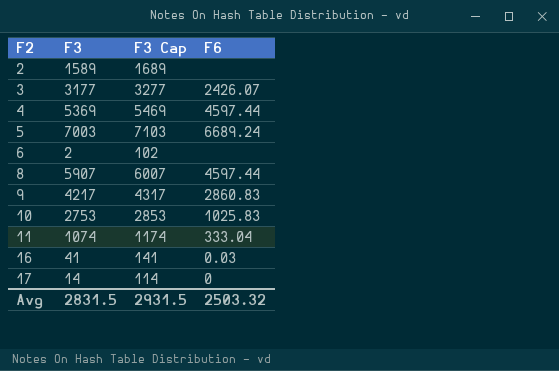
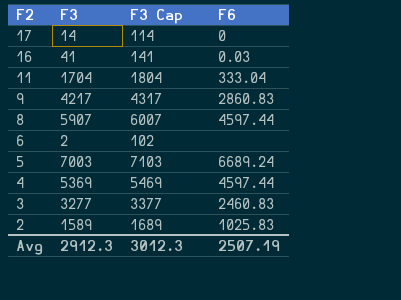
row order: F2 ascending -> F2 descending
row 10: 2753 | 2853 | 1025.83 -> none
11 | F3: 1074 -> 1704
11 | F3 Cap: 1174 -> 1804
3 | F3: 3177 -> 3277
3 | F3 Cap: 3277 -> 3377
3 | F6: 2426.07 -> 2460.83
2 | F6: none -> 1025.83
Avg | F3: 2831.5 -> 2912.3
Avg | F3 Cap: 2931.5 -> 3012.3
Avg | F6: 2503.32 -> 2507.19

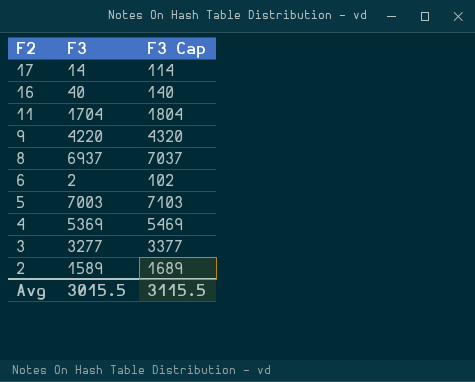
column F6 | position: 4 -> none
16 | F3: 41 -> 40
16 | F3 Cap: 141 -> 140
9 | F3: 4217 -> 4220
9 | F3 Cap: 4317 -> 4320
8 | F3: 5907 -> 6937
8 | F3 Cap: 6007 -> 7037
Avg | F3: 2912.3 -> 3015.5
Avg | F3 Cap: 3012.3 -> 3115.5

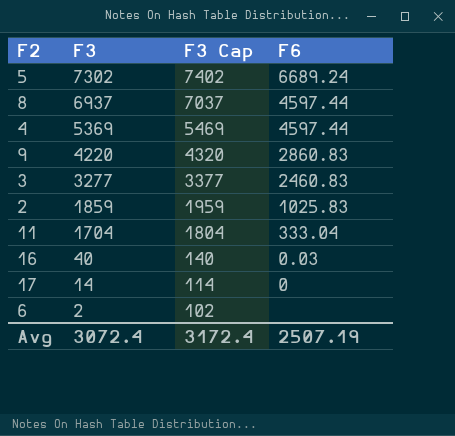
row order: F2 descending -> F3 descending
column F6 | position: none -> 4
5 | F3: 7003 -> 7302
5 | F3 Cap: 7103 -> 7402
2 | F3: 1589 -> 1859
2 | F3 Cap: 1689 -> 1959
Avg | F3: 3015.5 -> 3072.4
Avg | F3 Cap: 3115.5 -> 3172.4

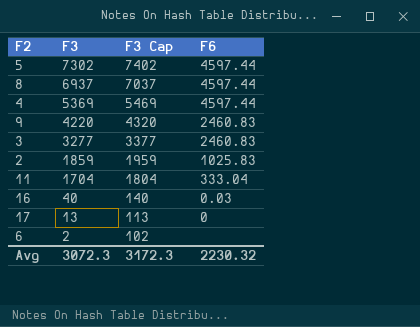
5 | F6: 6689.24 -> 4597.44
9 | F6: 2860.83 -> 2460.83
17 | F3: 14 -> 13
17 | F3 Cap: 114 -> 113
Avg | F3: 3072.4 -> 3072.3
Avg | F3 Cap: 3172.4 -> 3172.3
Avg | F6: 2507.19 -> 2230.32

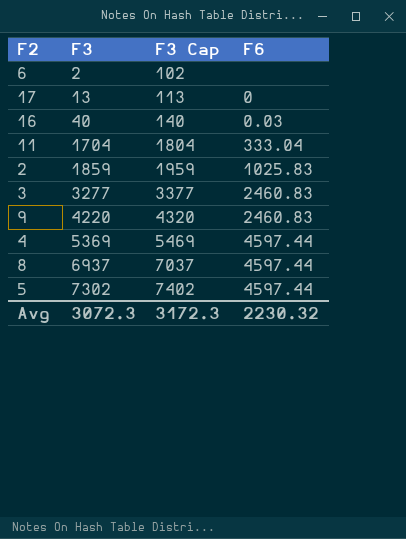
row order: F3 descending -> F3 ascending

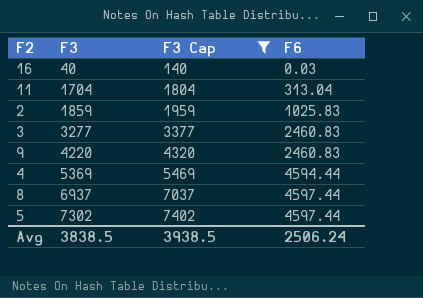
filter: none -> F3 Cap >= 140
11 | F6: 333.04 -> 313.04
4 | F6: 4597.44 -> 4594.44
Avg | F3: 3072.3 -> 3838.5
Avg | F3 Cap: 3172.3 -> 3938.5
Avg | F6: 2230.32 -> 2506.24

